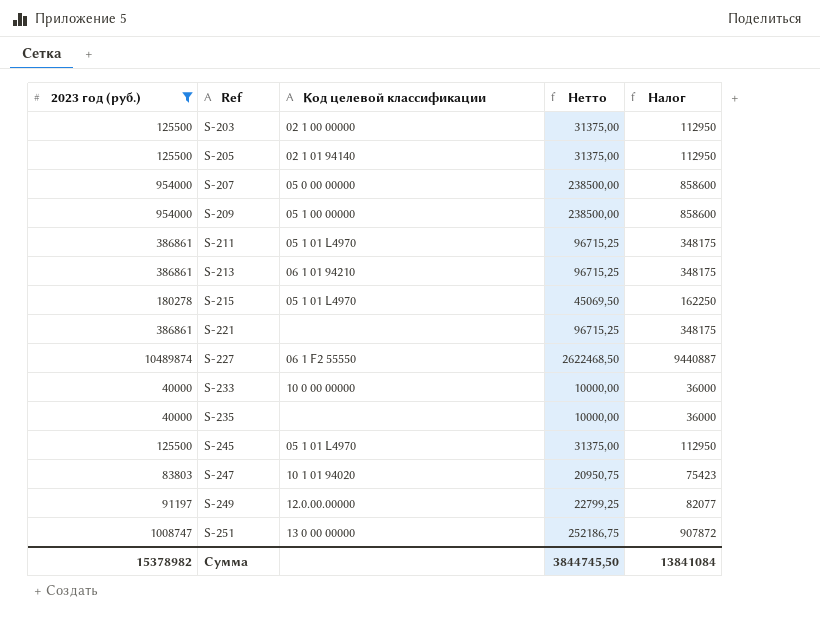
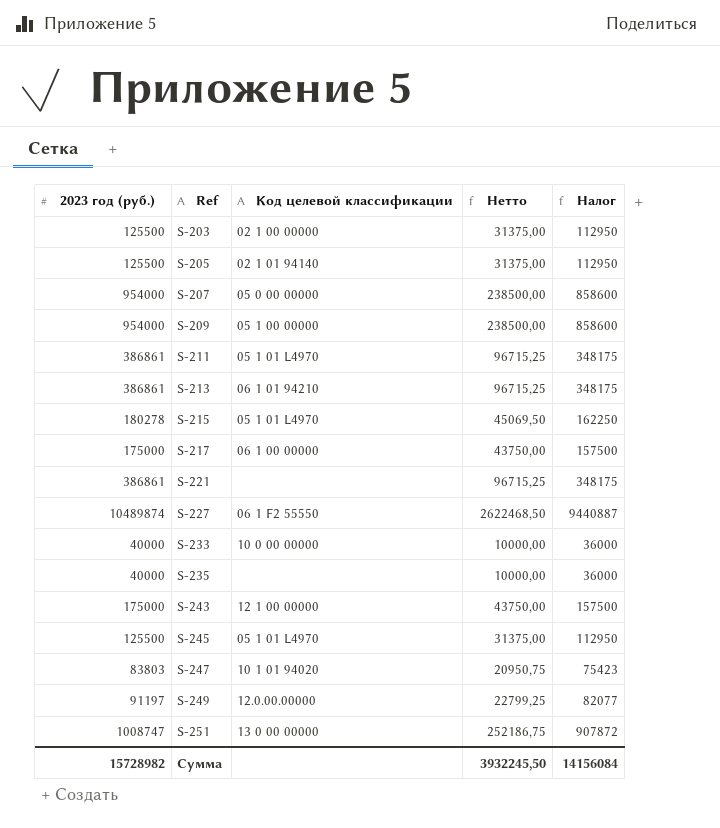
filter: 2023 год (руб.) != 175000 -> none
Сумма | 2023 год (руб.): 15378982 -> 15728982
Сумма | Нетто: 3844745,50 -> 3932245,50
Сумма | Налог: 13841084 -> 14156084

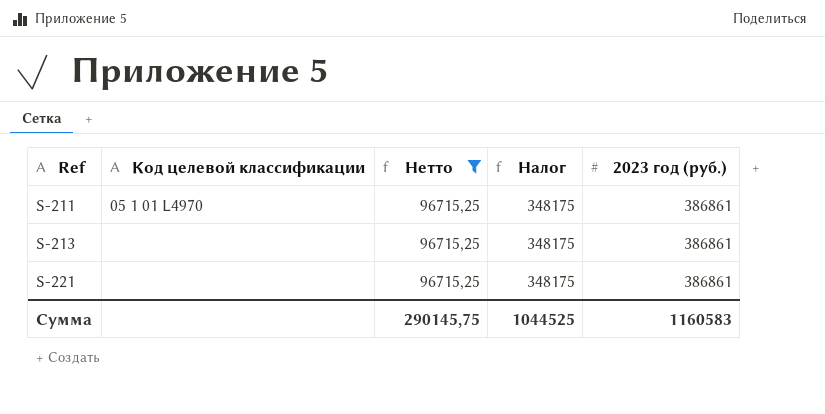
filter: none -> Нетто = 96715,25
column 2023 год (руб.) | position: 1 -> 5
S-213 | Код целевой классификации: 06 1 01 94210 -> none
Сумма | Нетто: 3932245,50 -> 290145,75
Сумма | Налог: 14156084 -> 1044525
Сумма | 2023 год (руб.): 15728982 -> 1160583

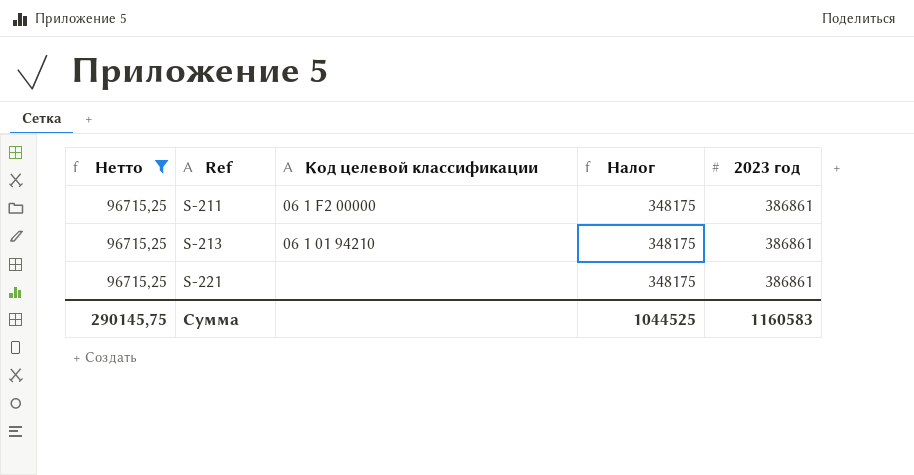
column Нетто | position: 3 -> 1
column name: 2023 год (руб.) -> 2023 год
S-211 | Код целевой классификации: 05 1 01 L4970 -> 06 1 F2 00000
S-213 | Код целевой классификации: none -> 06 1 01 94210

